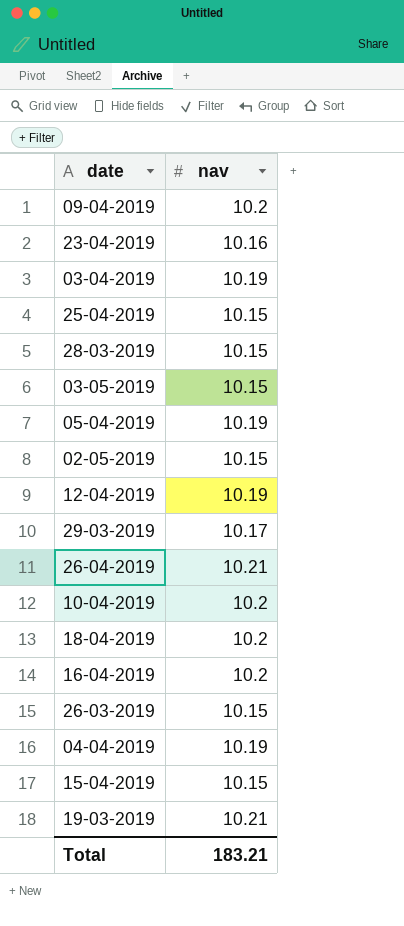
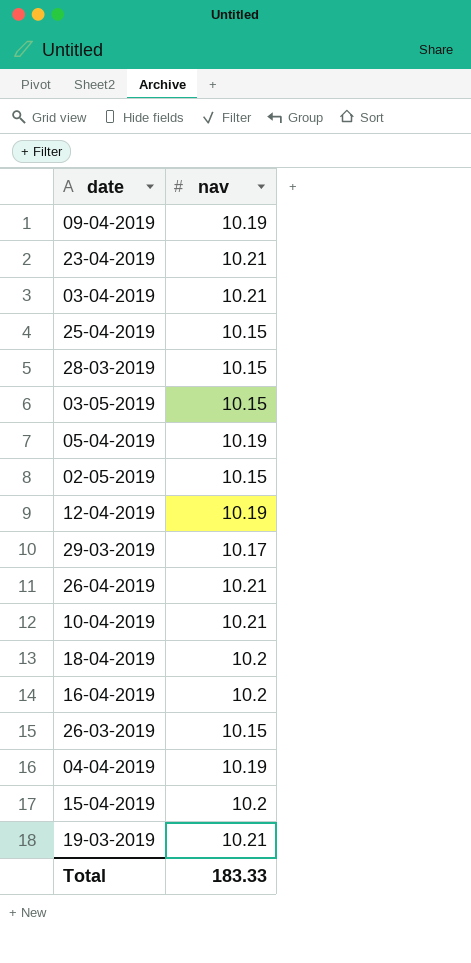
09-04-2019 | nav: 10.2 -> 10.19
23-04-2019 | nav: 10.16 -> 10.21
03-04-2019 | nav: 10.19 -> 10.21
10-04-2019 | nav: 10.2 -> 10.21
15-04-2019 | nav: 10.15 -> 10.2
Total | nav: 183.21 -> 183.33

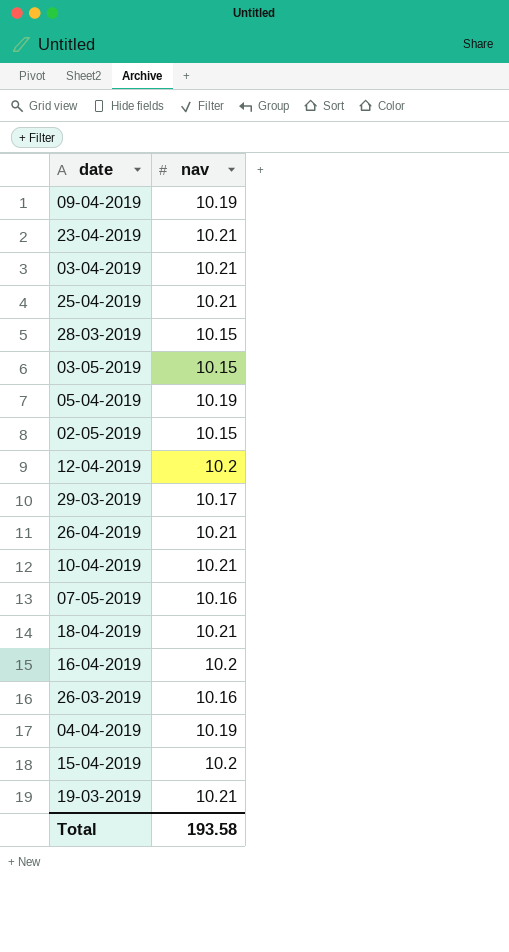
25-04-2019 | nav: 10.15 -> 10.21
12-04-2019 | nav: 10.19 -> 10.2
row 07-05-2019: none -> 10.16
18-04-2019 | nav: 10.2 -> 10.21
26-03-2019 | nav: 10.15 -> 10.16
Total | nav: 183.33 -> 193.58

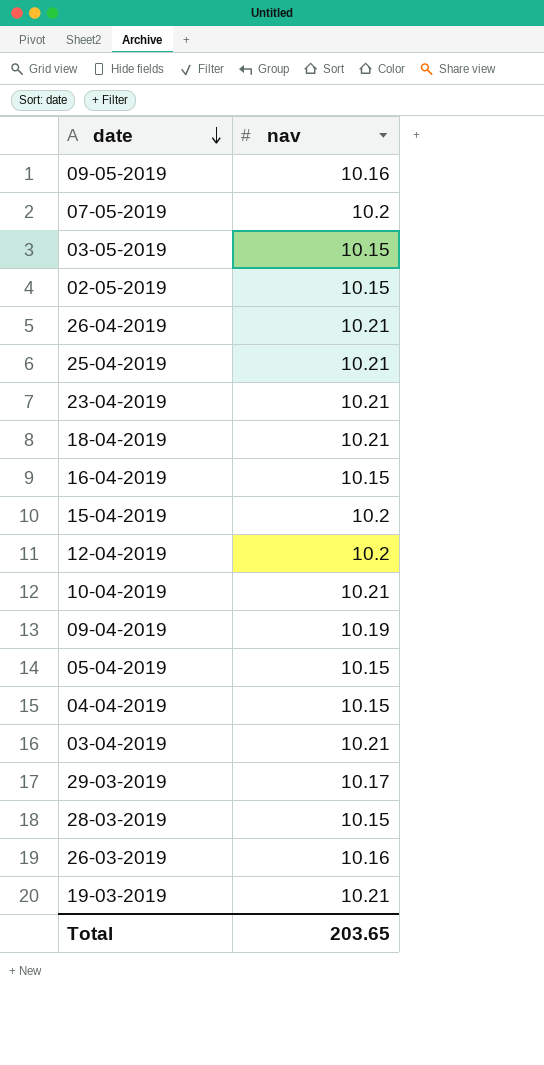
row order: none -> date descending
row 09-05-2019: none -> 10.16
07-05-2019 | nav: 10.16 -> 10.2
16-04-2019 | nav: 10.2 -> 10.15
05-04-2019 | nav: 10.19 -> 10.15
04-04-2019 | nav: 10.19 -> 10.15
Total | nav: 193.58 -> 203.65

